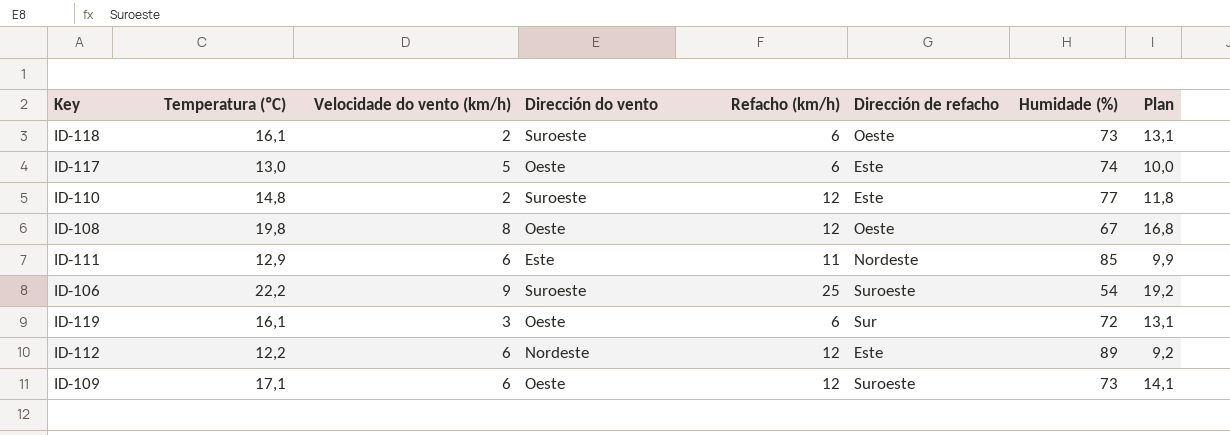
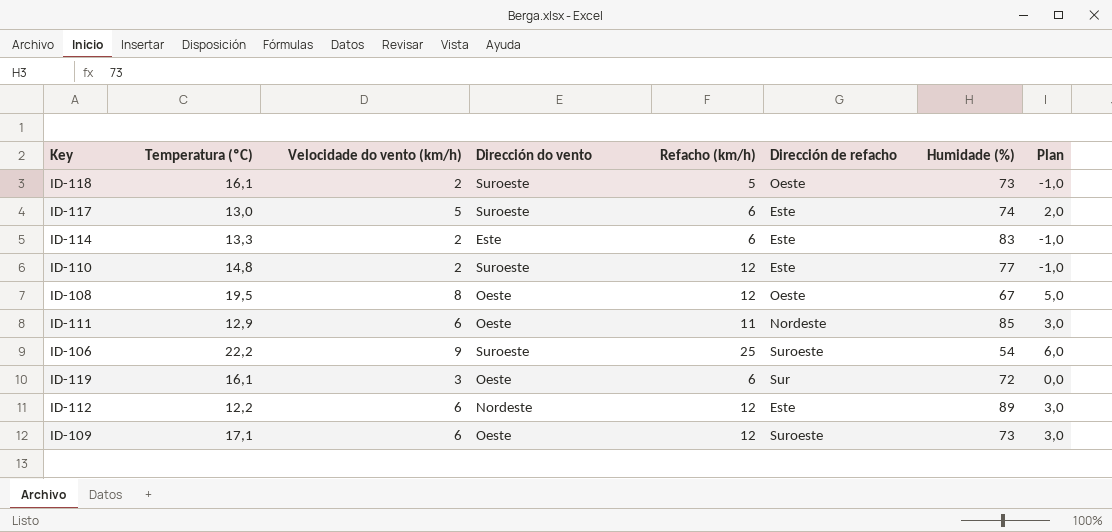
column Plan | formula: [Temperatura (ºC)] - 3 -> [Velocidade do vento (km/h)] - 3
ID-118 | Refacho (km/h): 6 -> 5
ID-117 | Dirección do vento: Oeste -> Suroeste
row ID-114: none -> 13,3 | 2 | Este | 6 | Este | 83 | -1,0
ID-108 | Temperatura (ºC): 19,8 -> 19,5
ID-111 | Dirección do vento: Este -> Oeste

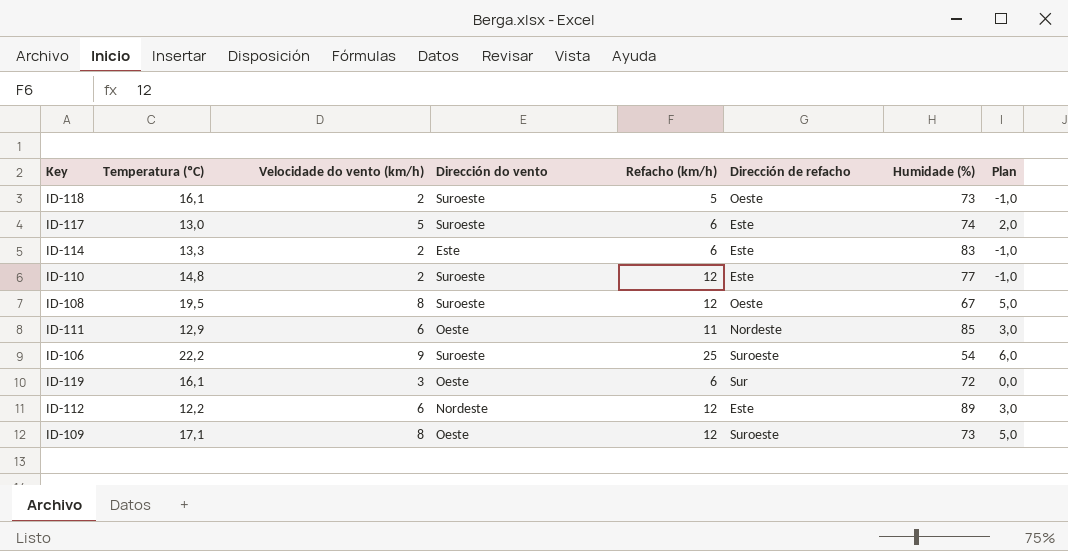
ID-108 | Dirección do vento: Oeste -> Suroeste
ID-109 | Velocidade do vento (km/h): 6 -> 8
ID-109 | Plan: 3,0 -> 5,0

